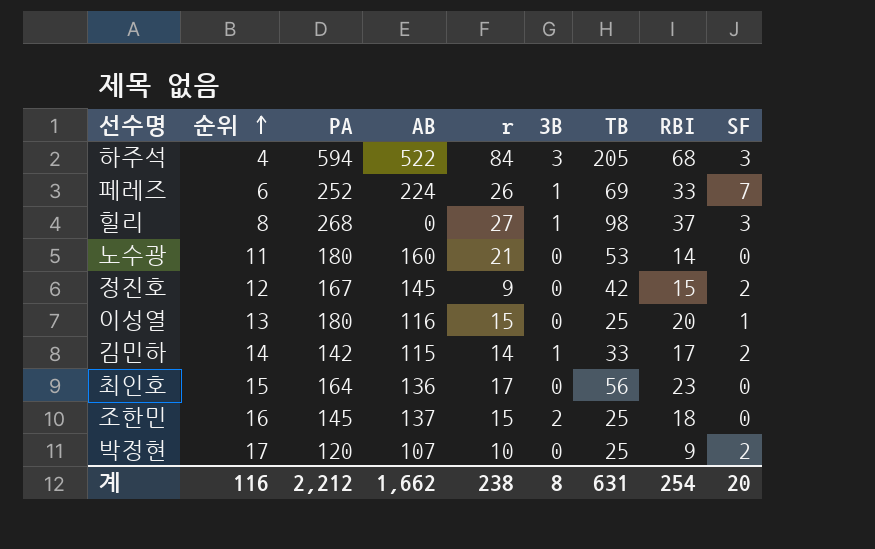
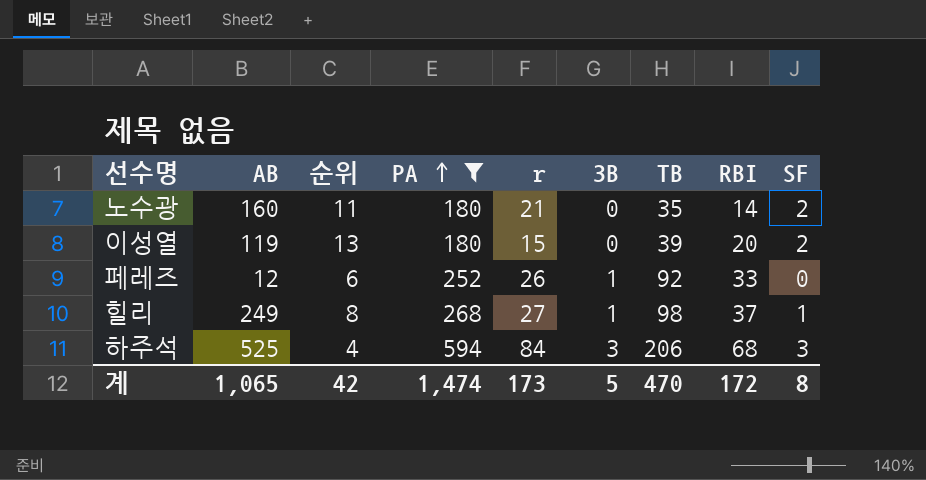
filter: none -> PA >= 180
row order: 순위 ascending -> PA ascending
column AB | position: 4 -> 2
노수광 | TB: 53 -> 35
노수광 | SF: 0 -> 2
이성열 | AB: 116 -> 119
이성열 | TB: 25 -> 39
이성열 | SF: 1 -> 2
페레즈 | AB: 224 -> 12
페레즈 | TB: 69 -> 92
페레즈 | SF: 7 -> 0
힐리 | AB: 0 -> 249
힐리 | SF: 3 -> 1
하주석 | AB: 522 -> 525
하주석 | TB: 205 -> 206
계 | AB: 1,662 -> 1,065
계 | 순위: 116 -> 42
계 | PA: 2,212 -> 1,474
계 | r: 238 -> 173
계 | 3B: 8 -> 5
계 | TB: 631 -> 470
계 | RBI: 254 -> 172
계 | SF: 20 -> 8

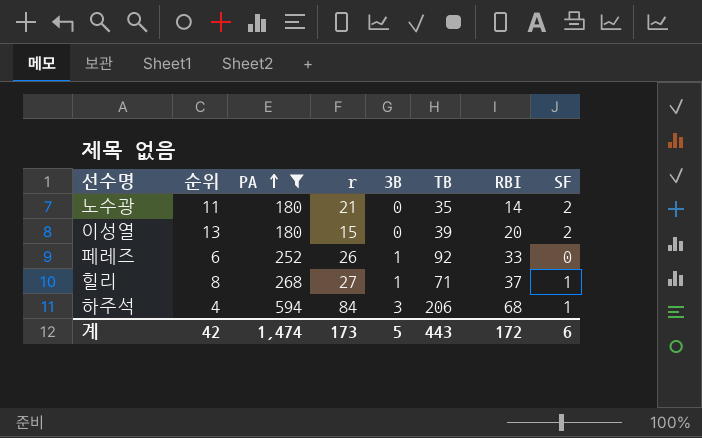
column AB | position: 2 -> none
힐리 | TB: 98 -> 71
하주석 | SF: 3 -> 1
계 | TB: 470 -> 443
계 | SF: 8 -> 6

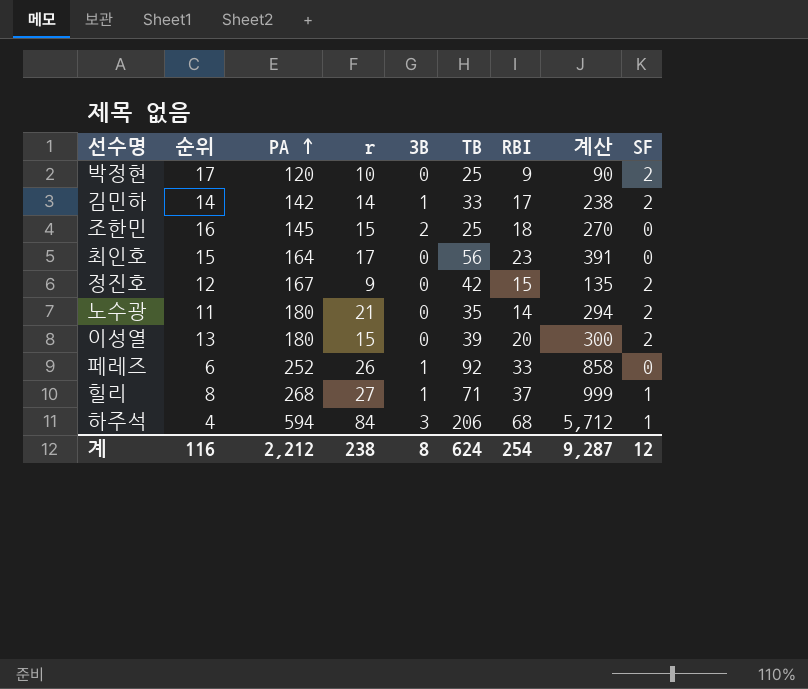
filter: PA >= 180 -> none
column 계산 | formula: none -> [r] * [RBI]
계 | 순위: 42 -> 116
계 | PA: 1,474 -> 2,212
계 | r: 173 -> 238
계 | 3B: 5 -> 8
계 | TB: 443 -> 624
계 | RBI: 172 -> 254
계 | SF: 6 -> 12

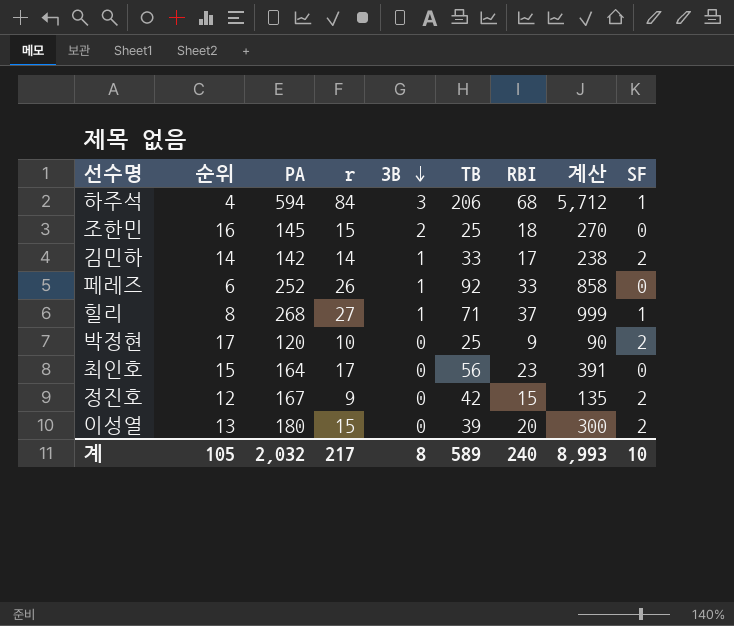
row order: PA ascending -> 3B descending
row 노수광: 11 | 180 | 21 | 0 | 35 | 14 | 294 | 2 -> none
계 | 순위: 116 -> 105
계 | PA: 2,212 -> 2,032
계 | r: 238 -> 217
계 | TB: 624 -> 589
계 | RBI: 254 -> 240
계 | 계산: 9,287 -> 8,993
계 | SF: 12 -> 10

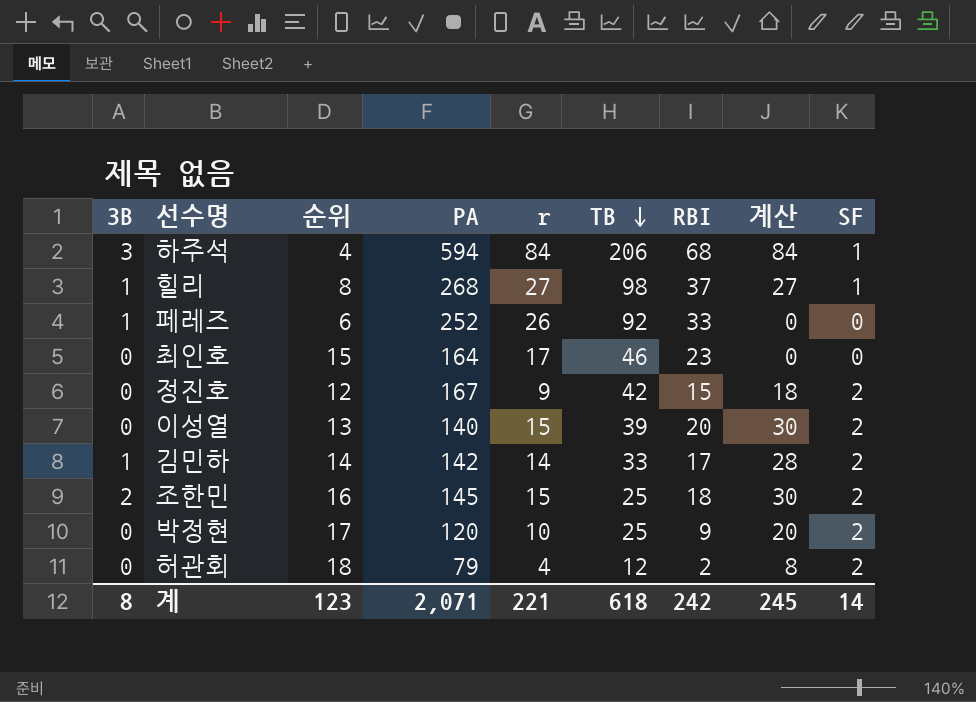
row order: 3B descending -> TB descending
column 3B | position: 5 -> 1
column 계산 | formula: [r] * [RBI] -> [r] * [SF]
힐리 | TB: 71 -> 98
최인호 | TB: 56 -> 46
이성열 | PA: 180 -> 140
조한민 | SF: 0 -> 2
row 허관회: none -> 0 | 18 | 79 | 4 | 12 | 2 | 8 | 2
계 | 순위: 105 -> 123
계 | PA: 2,032 -> 2,071
계 | r: 217 -> 221
계 | TB: 589 -> 618
계 | RBI: 240 -> 242
계 | 계산: 8,993 -> 245
계 | SF: 10 -> 14

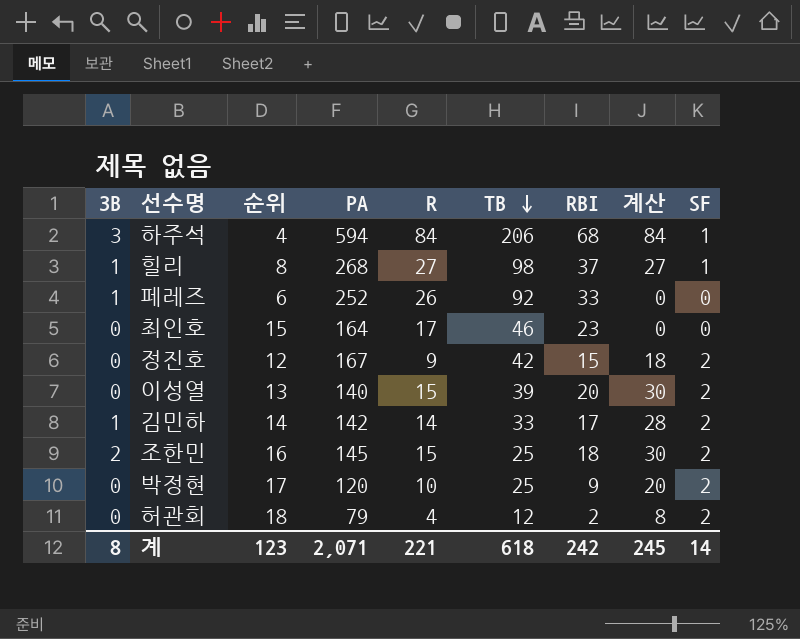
column name: r -> R

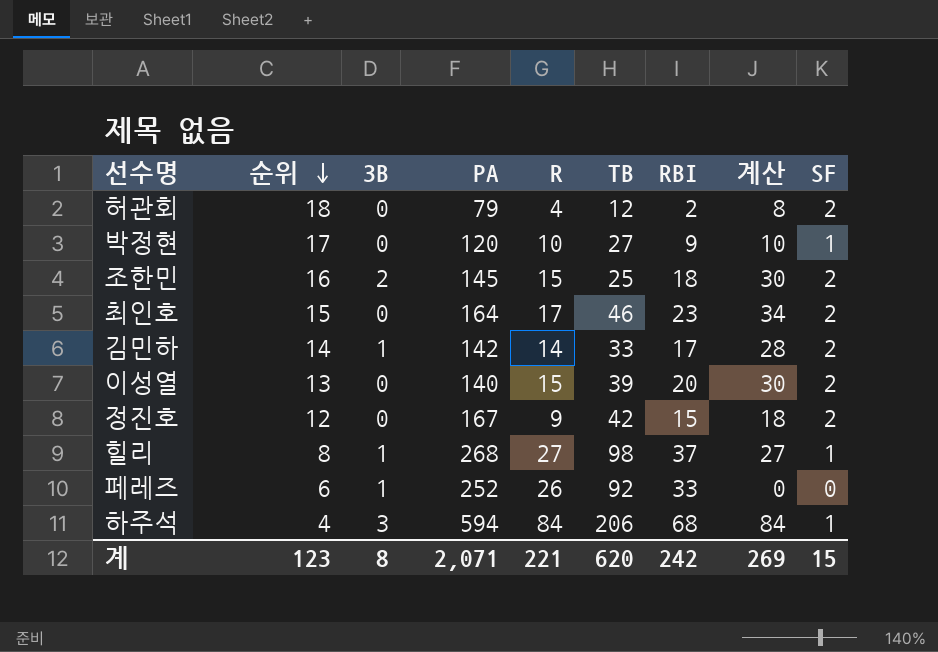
row order: TB descending -> 순위 descending
column 3B | position: 1 -> 3
박정현 | TB: 25 -> 27
박정현 | 계산: 20 -> 10
박정현 | SF: 2 -> 1
최인호 | 계산: 0 -> 34
최인호 | SF: 0 -> 2
계 | TB: 618 -> 620
계 | 계산: 245 -> 269
계 | SF: 14 -> 15

